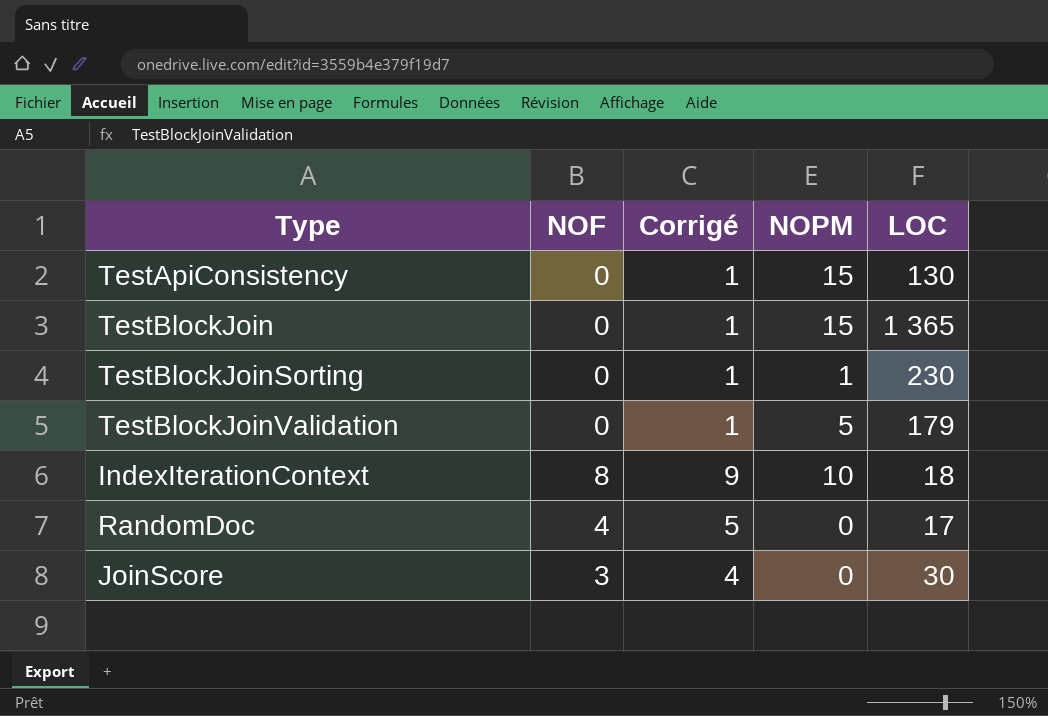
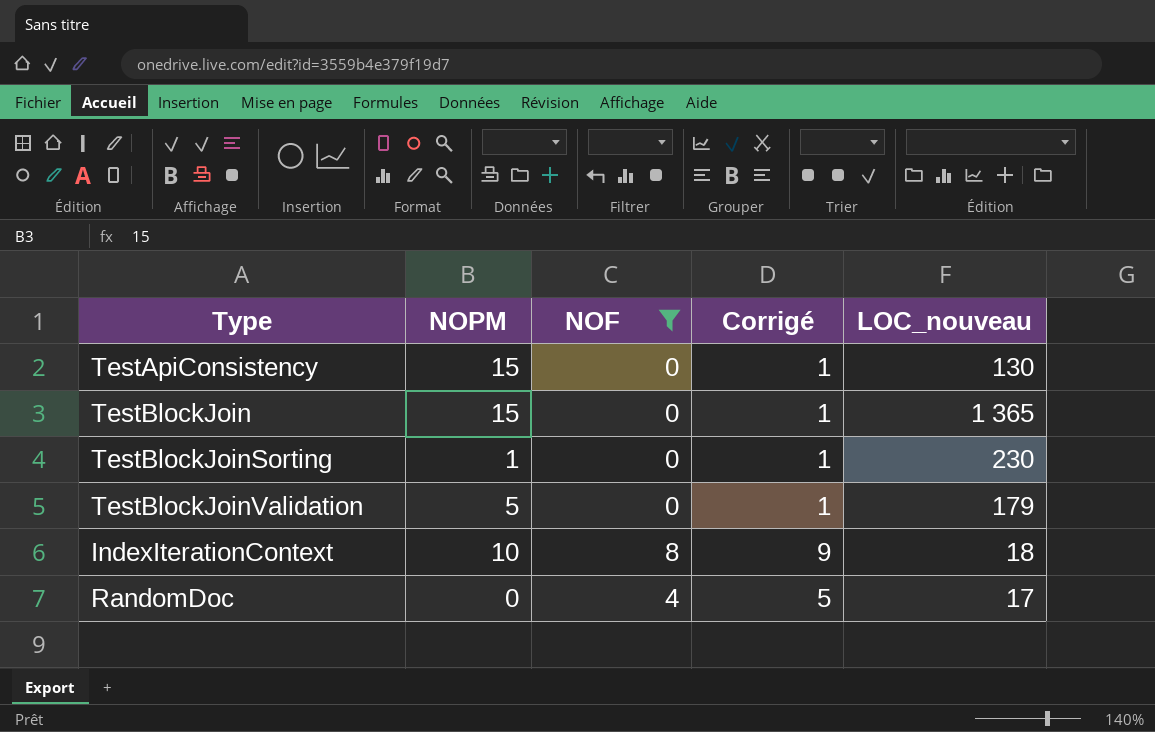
filter: none -> NOF != 3
column NOPM | position: 4 -> 2
column name: LOC -> LOC_nouveau

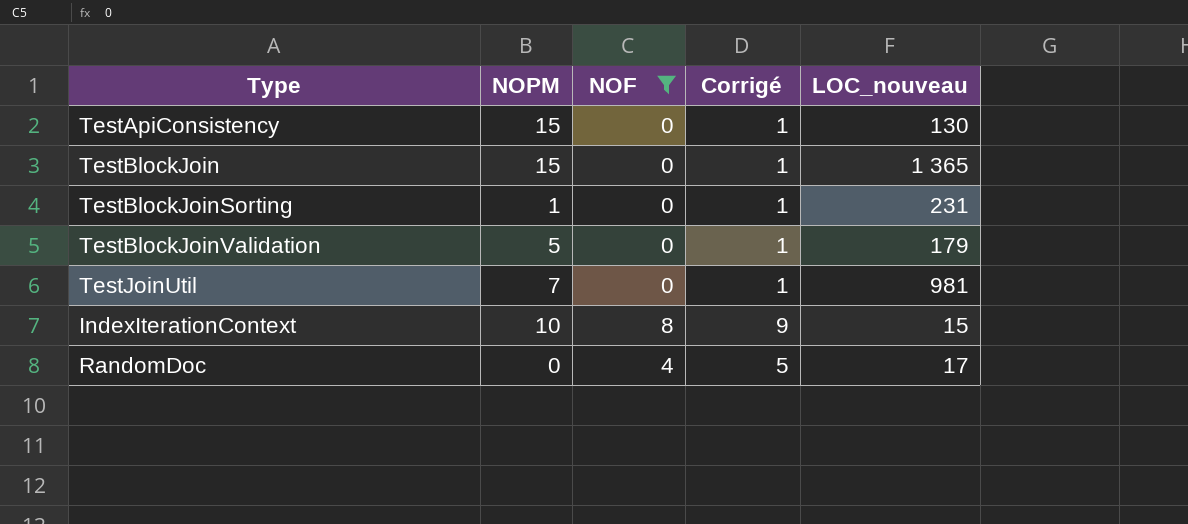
TestBlockJoinSorting | LOC_nouveau: 230 -> 231
row TestJoinUtil: none -> 7 | 0 | 1 | 981
IndexIterationContext | LOC_nouveau: 18 -> 15

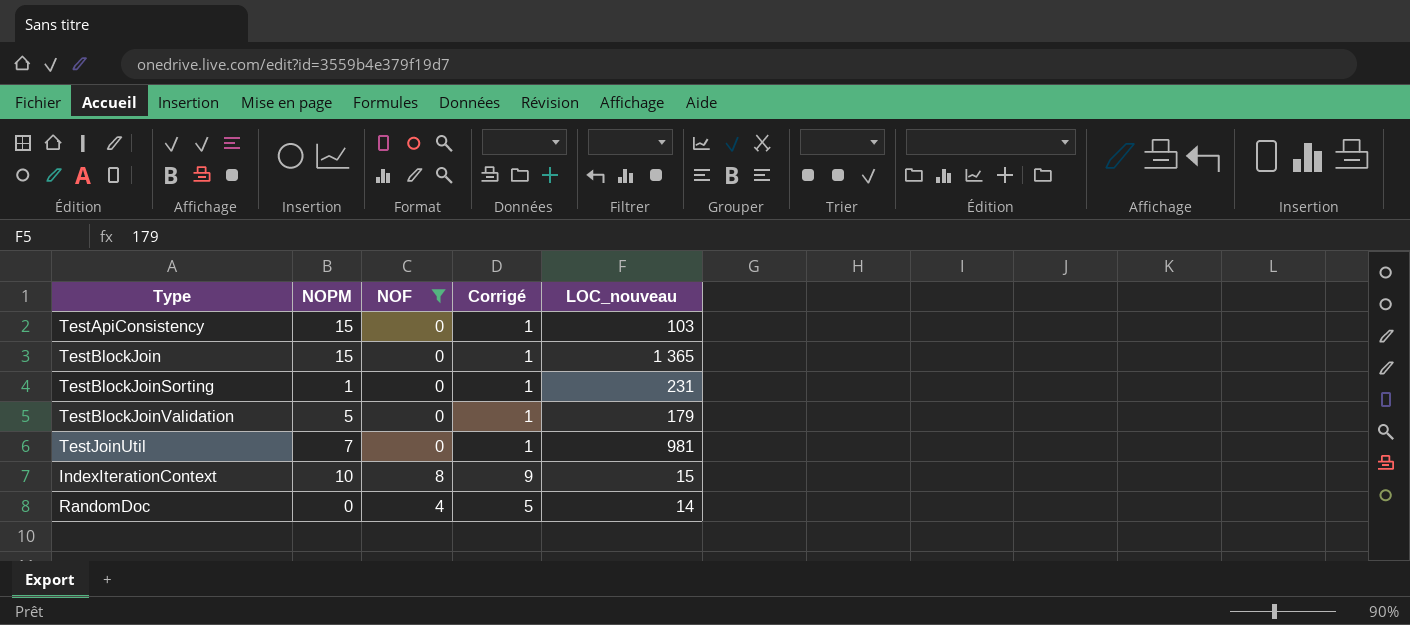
TestApiConsistency | LOC_nouveau: 130 -> 103
RandomDoc | LOC_nouveau: 17 -> 14

